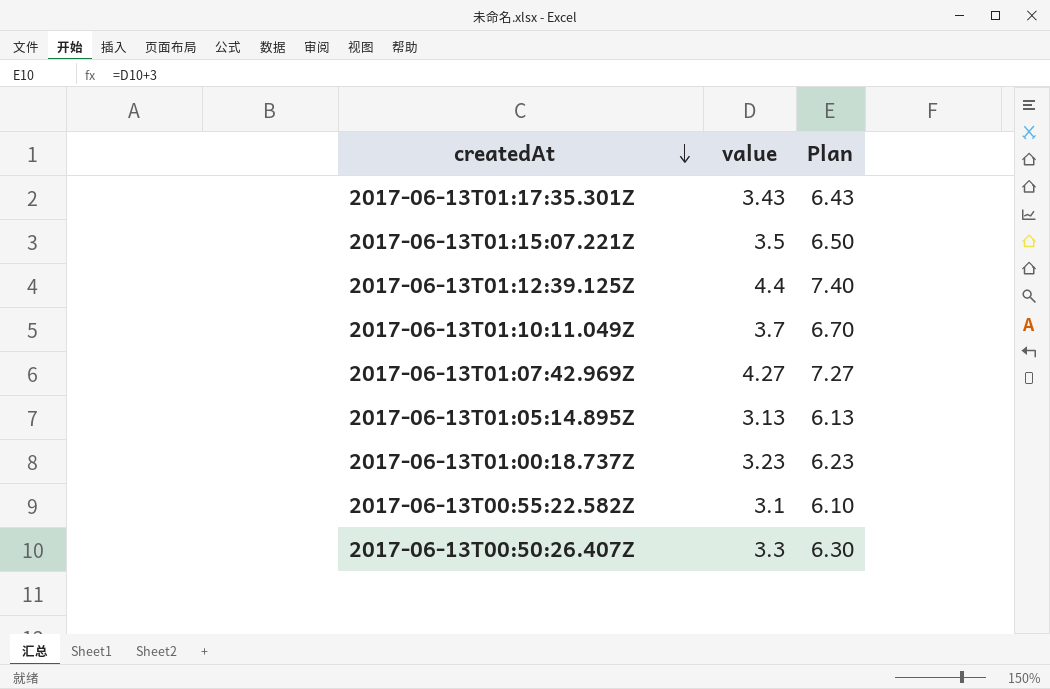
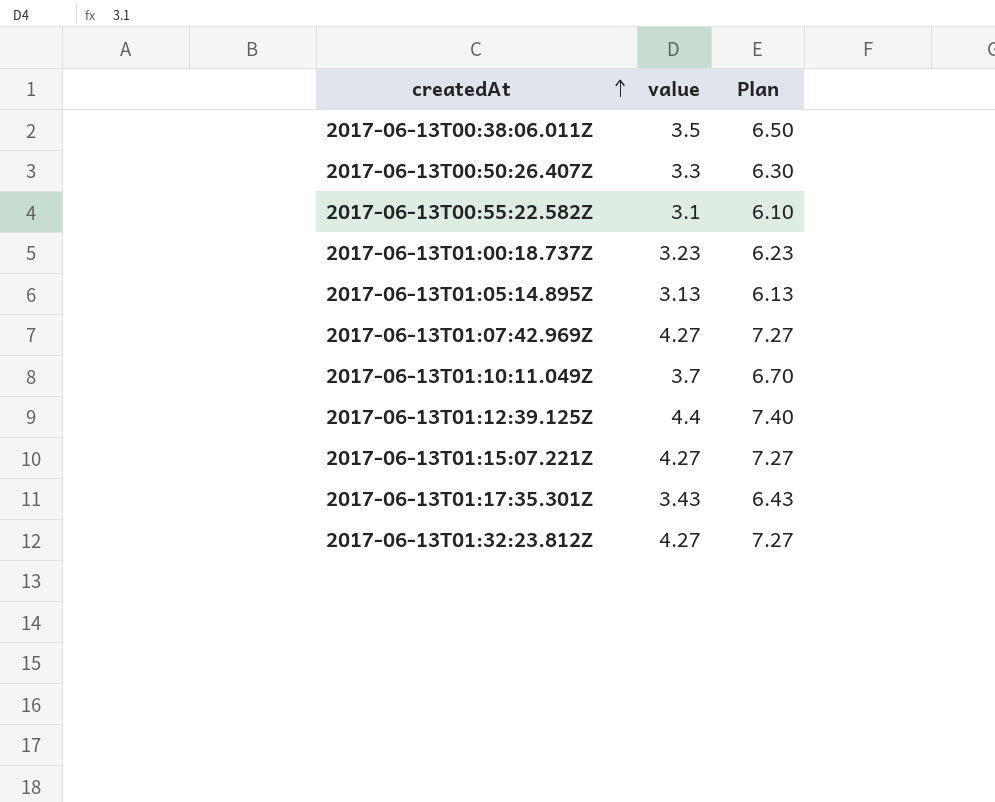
row order: createdAt descending -> createdAt ascending
row 2017-06-13T00:38:06.011Z: none -> 3.5 | 6.50
2017-06-13T01:15:07.221Z | value: 3.5 -> 4.27
2017-06-13T01:15:07.221Z | Plan: 6.50 -> 7.27
row 2017-06-13T01:32:23.812Z: none -> 4.27 | 7.27

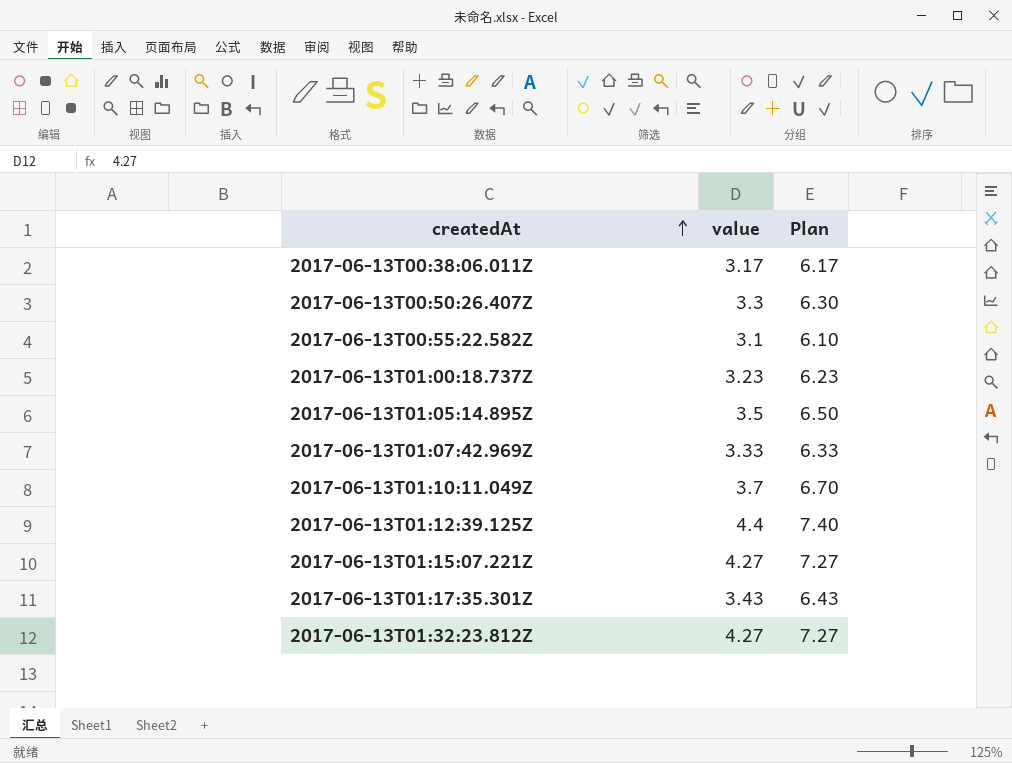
2017-06-13T00:38:06.011Z | value: 3.5 -> 3.17
2017-06-13T00:38:06.011Z | Plan: 6.50 -> 6.17
2017-06-13T01:05:14.895Z | value: 3.13 -> 3.5
2017-06-13T01:05:14.895Z | Plan: 6.13 -> 6.50
2017-06-13T01:07:42.969Z | value: 4.27 -> 3.33
2017-06-13T01:07:42.969Z | Plan: 7.27 -> 6.33

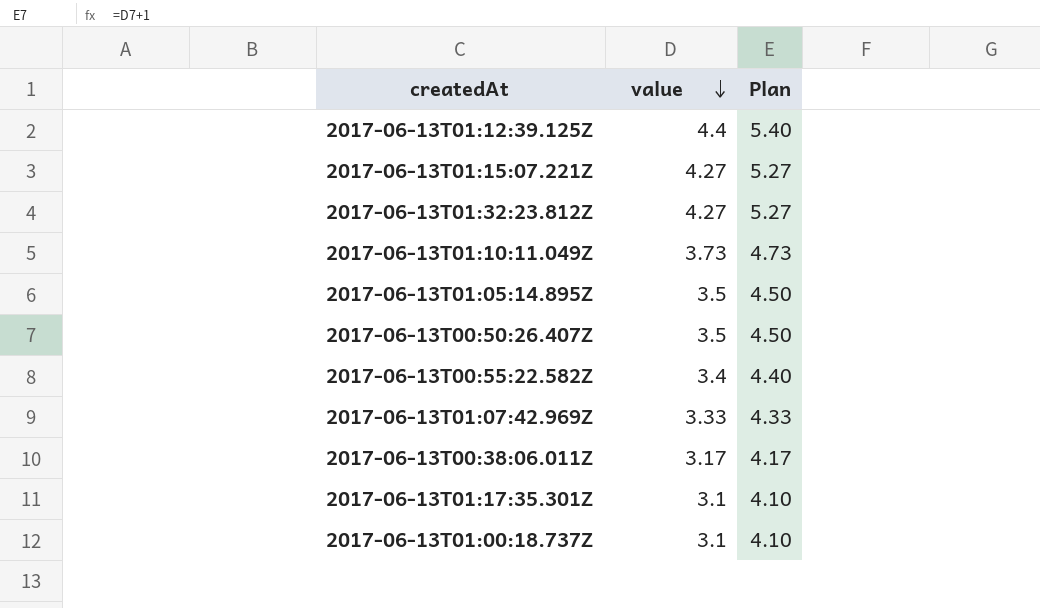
row order: createdAt ascending -> value descending
column Plan | formula: [value] + 3 -> [value] + 1
2017-06-13T01:10:11.049Z | value: 3.7 -> 3.73
2017-06-13T00:50:26.407Z | value: 3.3 -> 3.5
2017-06-13T00:55:22.582Z | value: 3.1 -> 3.4
2017-06-13T01:17:35.301Z | value: 3.43 -> 3.1
2017-06-13T01:00:18.737Z | value: 3.23 -> 3.1

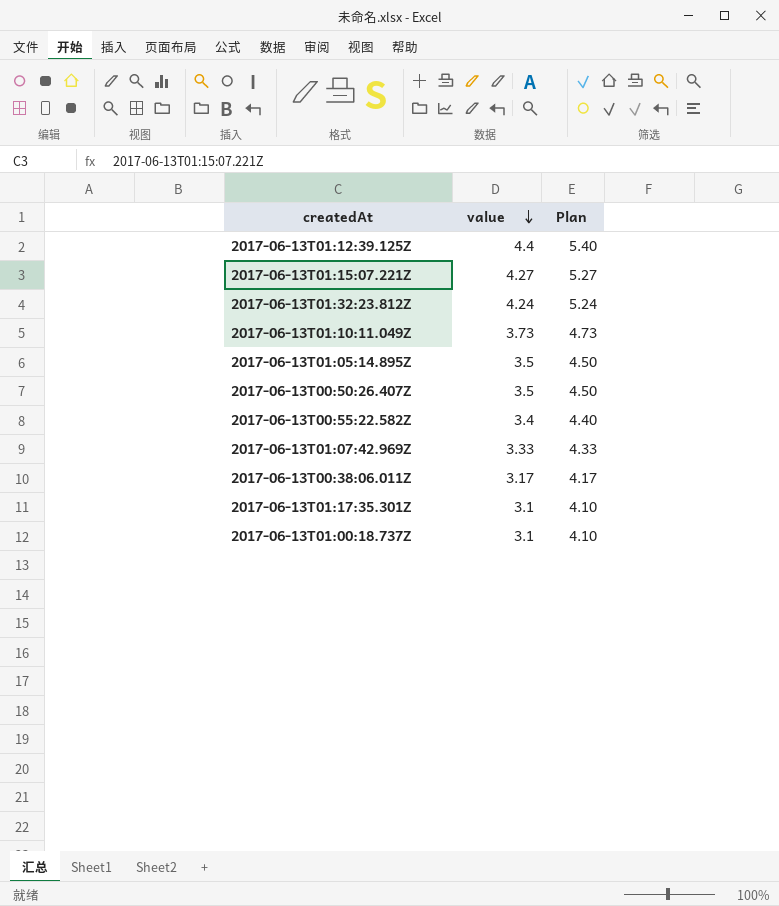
2017-06-13T01:32:23.812Z | value: 4.27 -> 4.24
2017-06-13T01:32:23.812Z | Plan: 5.27 -> 5.24

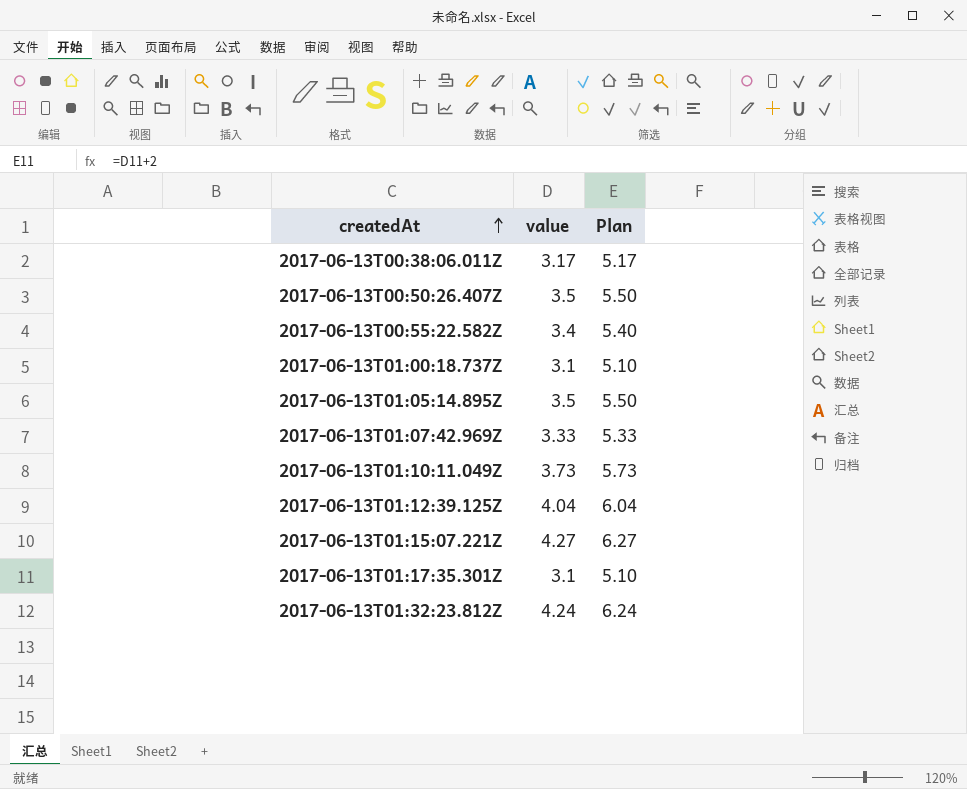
row order: value descending -> createdAt ascending
column Plan | formula: [value] + 1 -> [value] + 2
2017-06-13T01:12:39.125Z | value: 4.4 -> 4.04

